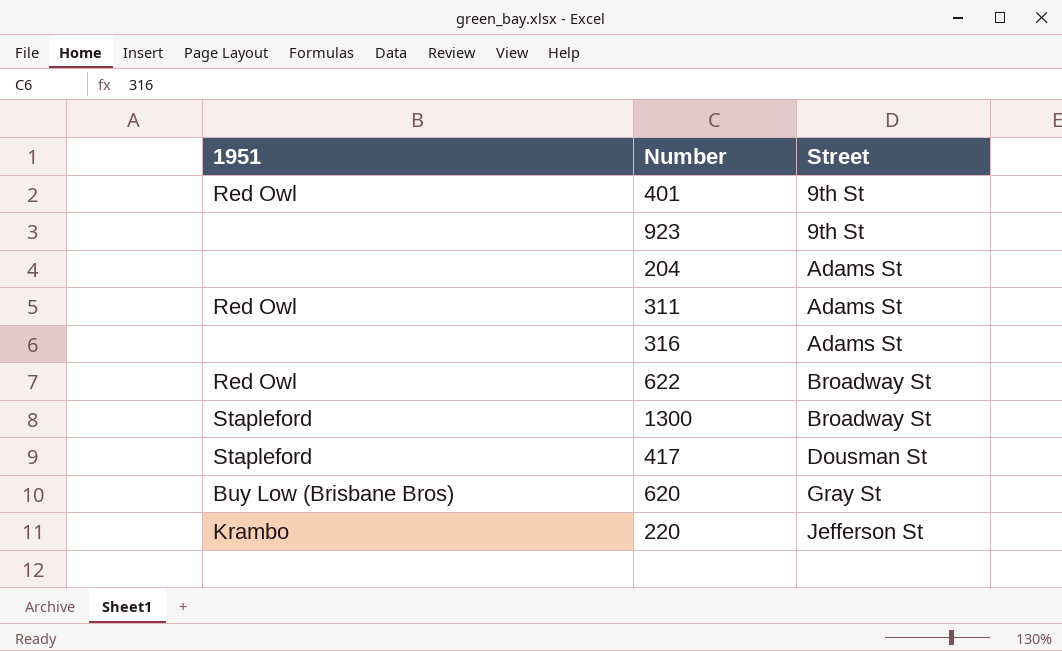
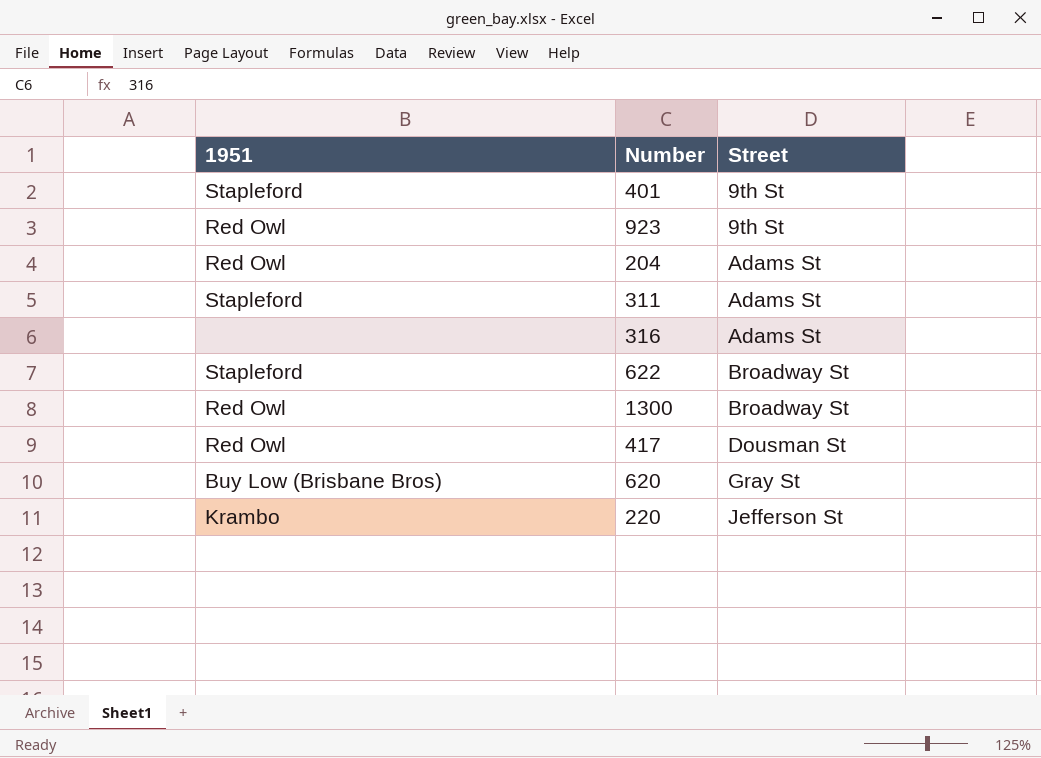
401 | 1951: Red Owl -> Stapleford
923 | 1951: none -> Red Owl
204 | 1951: none -> Red Owl
311 | 1951: Red Owl -> Stapleford
622 | 1951: Red Owl -> Stapleford
1300 | 1951: Stapleford -> Red Owl
417 | 1951: Stapleford -> Red Owl

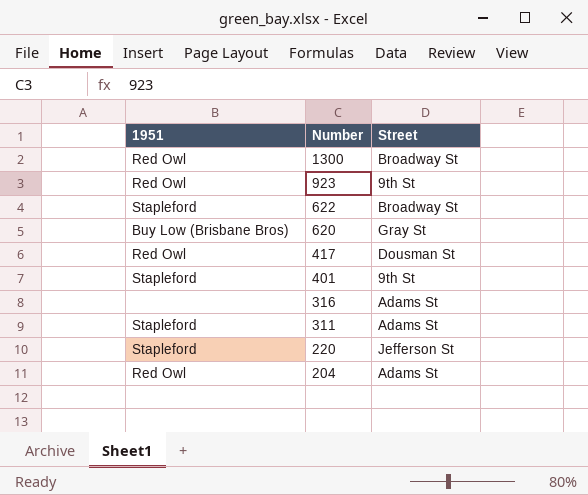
row order: Street ascending -> Number descending
220 | 1951: Krambo -> Stapleford

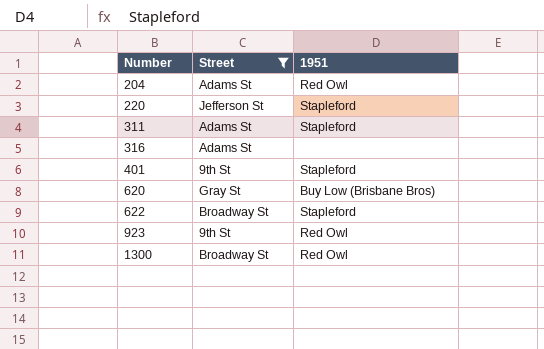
filter: none -> Street != Dousman St
row order: Number descending -> Number ascending
column 1951 | position: 1 -> 3

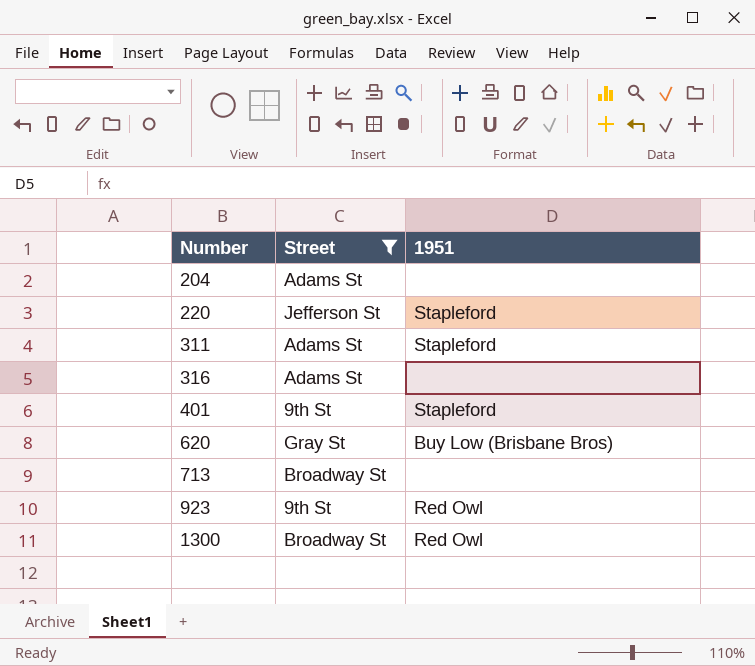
row 622: Broadway St | Stapleford -> none
204 | 1951: Red Owl -> none
row 713: none -> Broadway St | none

